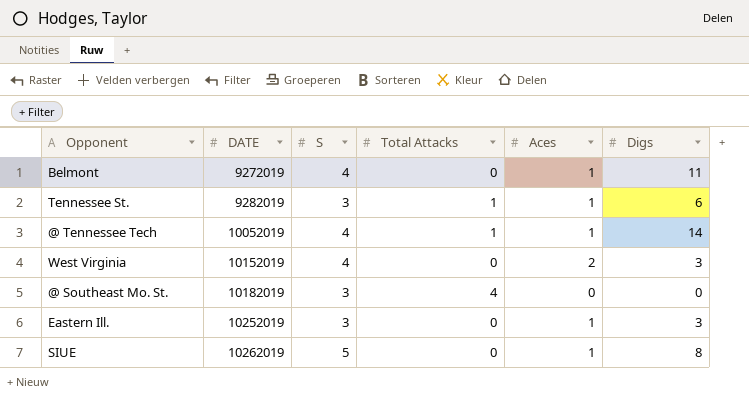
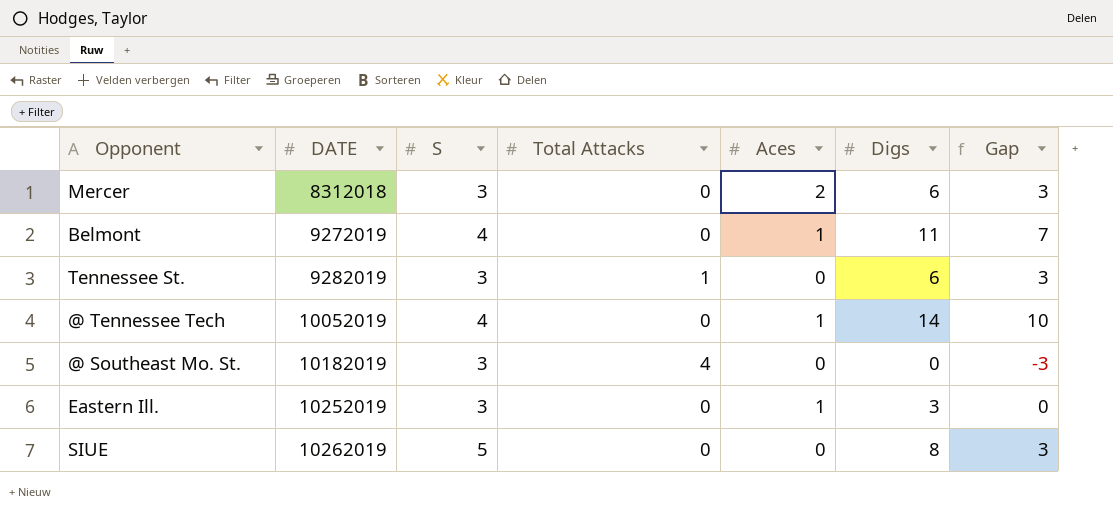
column Gap | formula: none -> [Digs] - [S]
row West Virginia: 10152019 | 4 | 0 | 2 | 3 -> none
row Mercer: none -> 8312018 | 3 | 0 | 2 | 6 | 3
Tennessee St. | Aces: 1 -> 0
@ Tennessee Tech | Total Attacks: 1 -> 0
SIUE | Aces: 1 -> 0

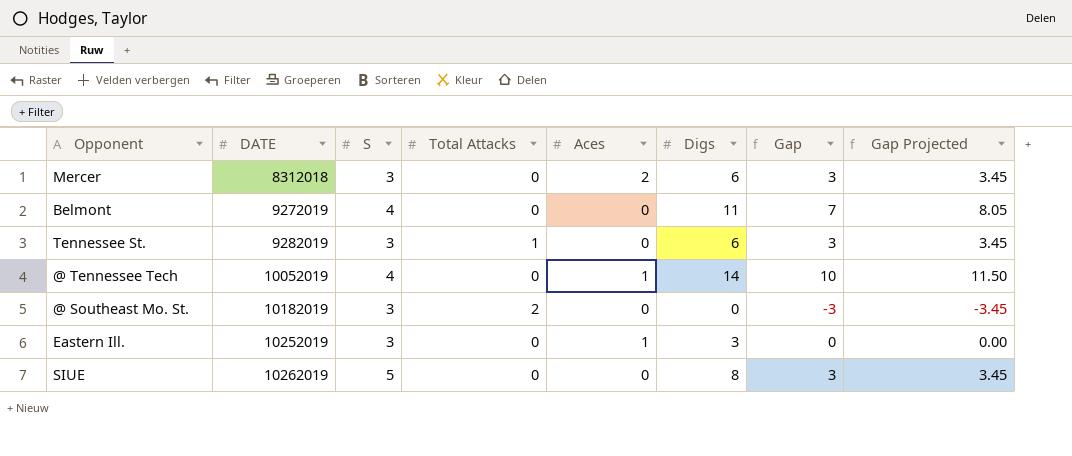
column Gap Projected | formula: none -> [Gap] * 1.15
Belmont | Aces: 1 -> 0
@ Southeast Mo. St. | Total Attacks: 4 -> 2

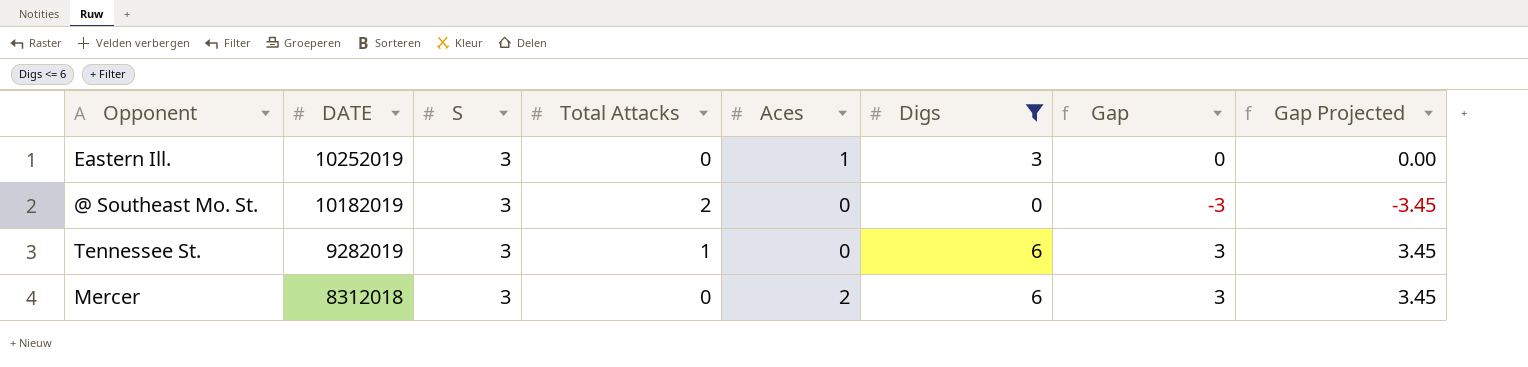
filter: none -> Digs <= 6
row order: DATE ascending -> DATE descending

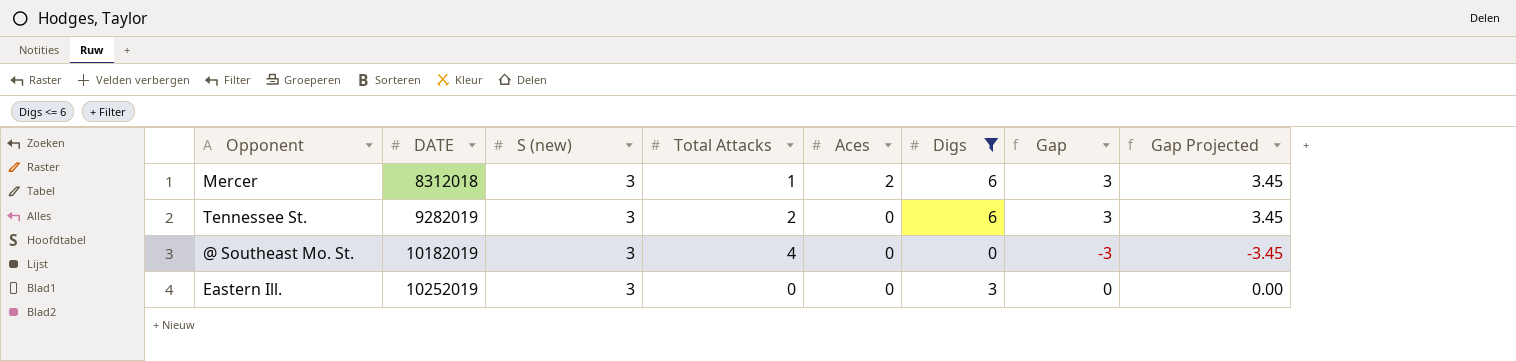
row order: DATE descending -> DATE ascending
column name: S -> S (new)
Mercer | Total Attacks: 0 -> 1
Tennessee St. | Total Attacks: 1 -> 2
@ Southeast Mo. St. | Total Attacks: 2 -> 4
Eastern Ill. | Aces: 1 -> 0

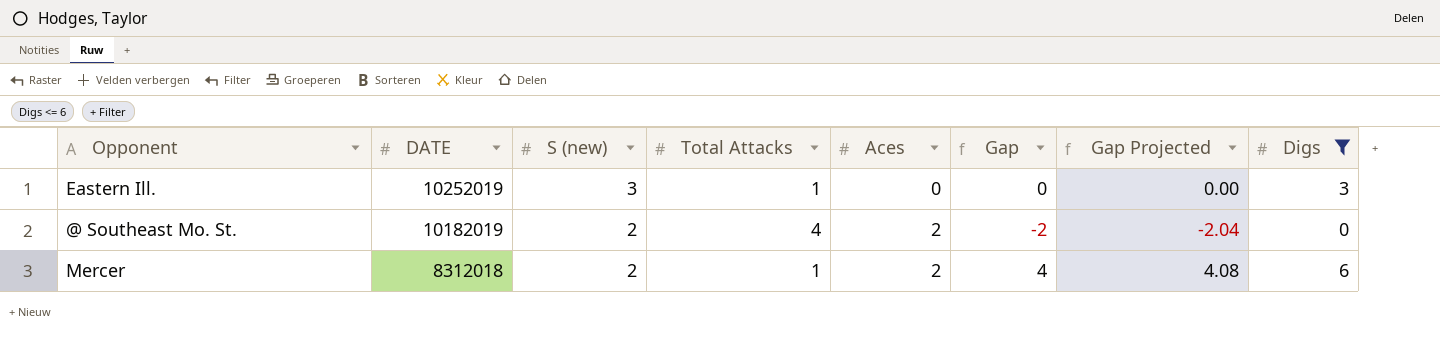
row order: DATE ascending -> DATE descending
column Gap Projected | formula: [Gap] * 1.15 -> [Gap] * 1.02
column Digs | position: 6 -> 8
row Tennessee St.: 9282019 | 3 | 2 | 0 | 6 | 3 | 3.45 -> none
Eastern Ill. | Total Attacks: 0 -> 1
@ Southeast Mo. St. | S (new): 3 -> 2
@ Southeast Mo. St. | Aces: 0 -> 2
@ Southeast Mo. St. | Gap: -3 -> -2
Mercer | S (new): 3 -> 2
Mercer | Gap: 3 -> 4

